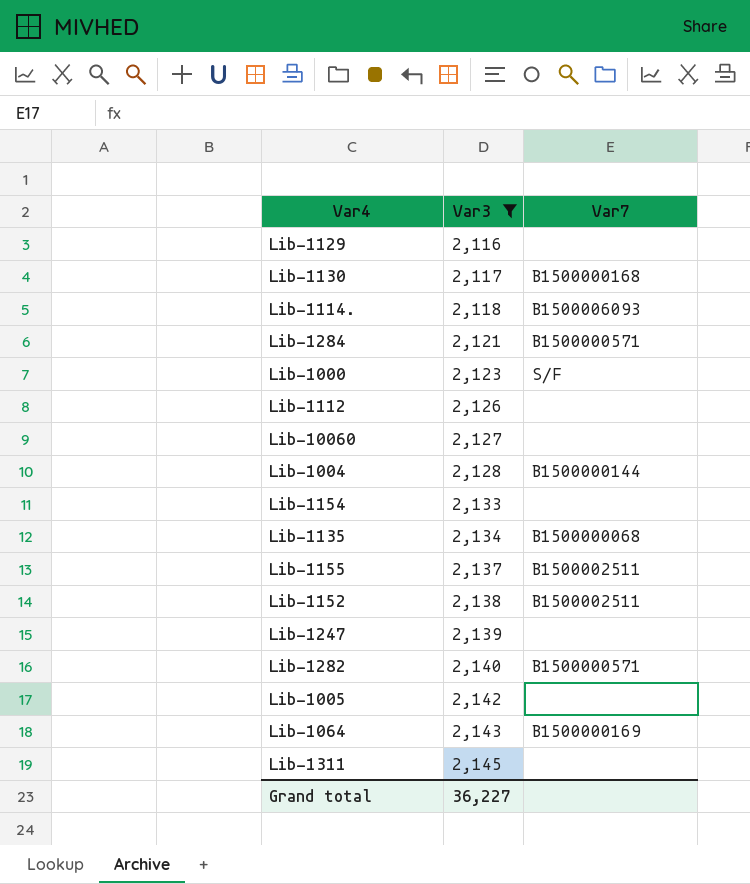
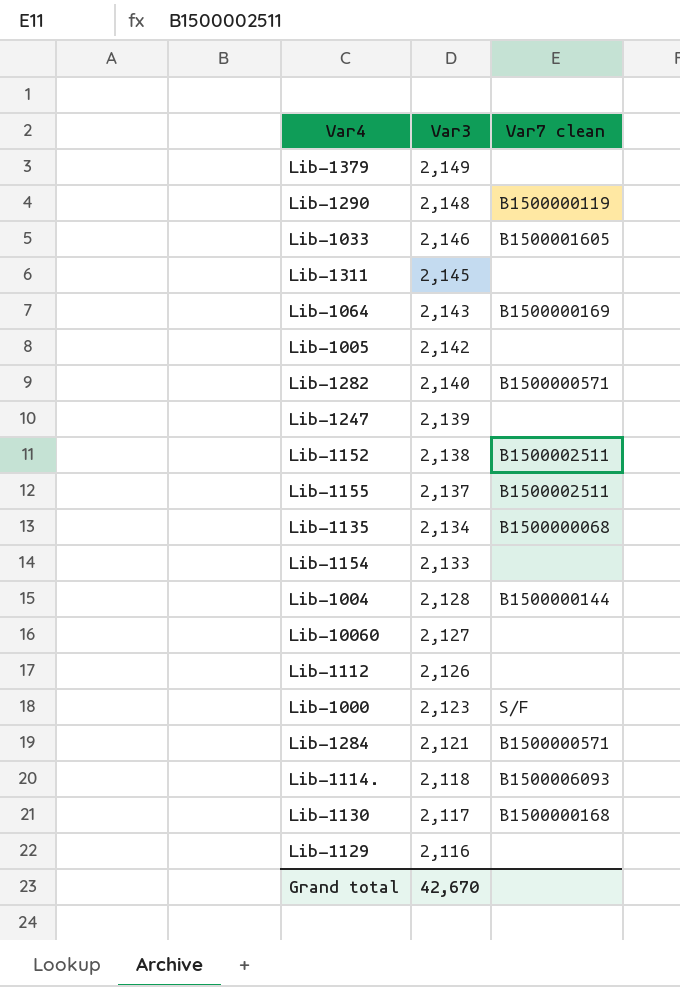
filter: Var3 <= 2,145 -> none
row order: Var3 ascending -> Var3 descending
column name: Var7 -> Var7 clean
Grand total | Var3: 36,227 -> 42,670

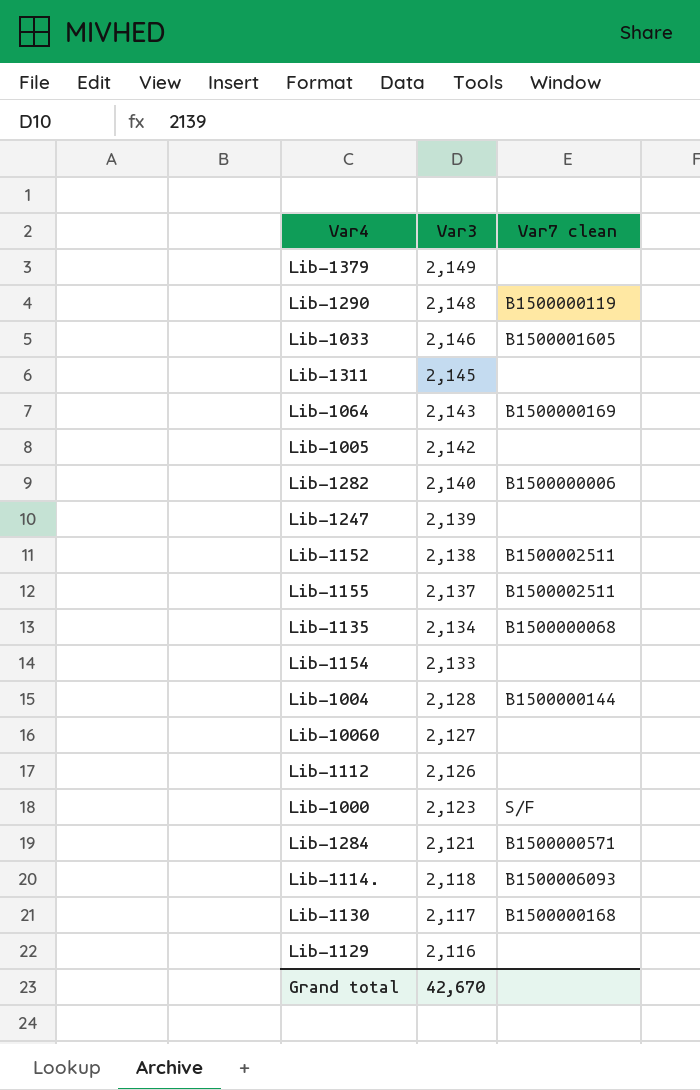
Lib-1282 | Var7 clean: B1500000571 -> B1500000006

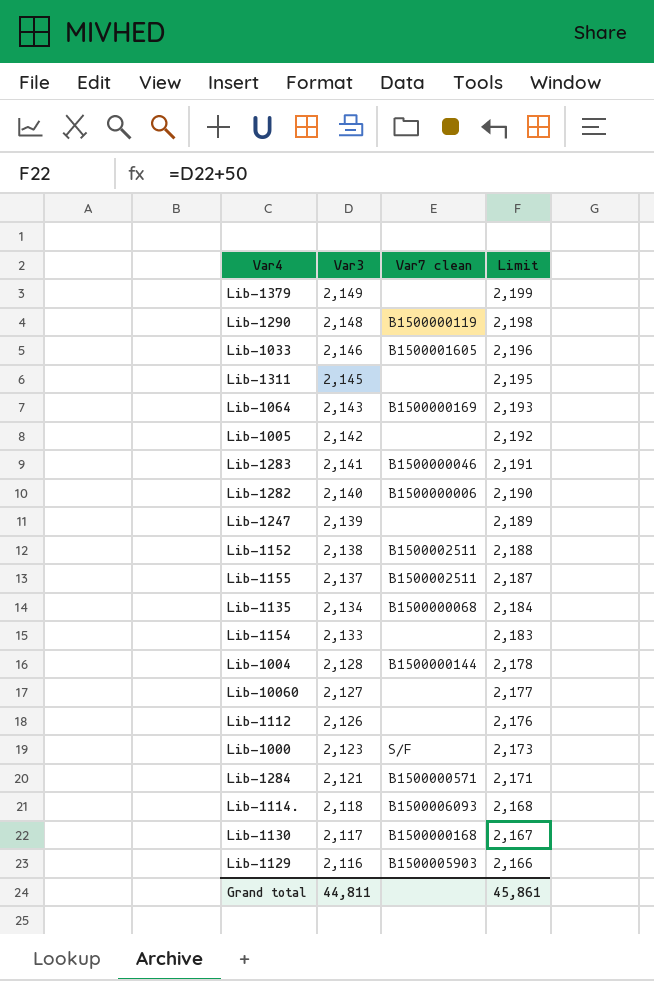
column Limit | formula: none -> [Var3] + 50
row Lib-1283: none -> 2,141 | B1500000046 | 2,191
Lib-1129 | Var7 clean: none -> B1500005903
Grand total | Var3: 42,670 -> 44,811

